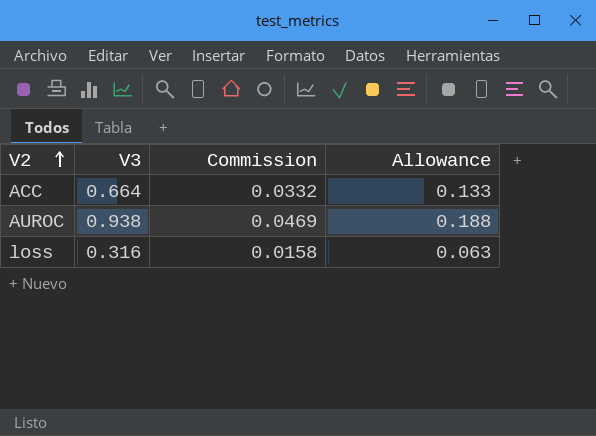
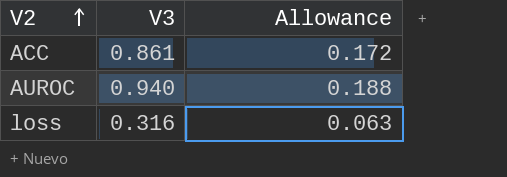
column Commission | formula: [V3] * 0.05 -> none
ACC | V3: 0.664 -> 0.861
ACC | Allowance: 0.133 -> 0.172
AUROC | V3: 0.938 -> 0.940

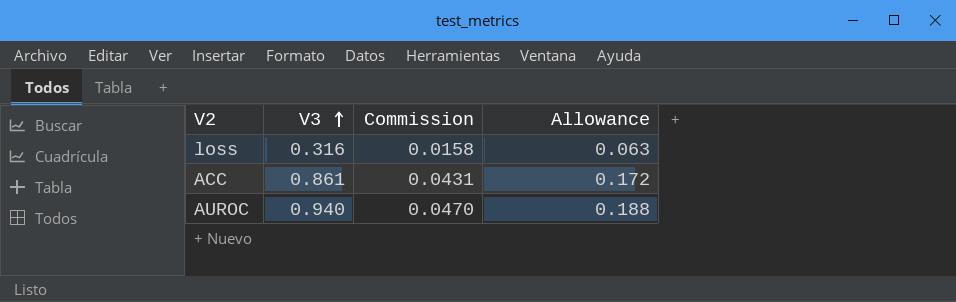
row order: V2 ascending -> V3 ascending
column Commission | formula: none -> [V3] * 0.05

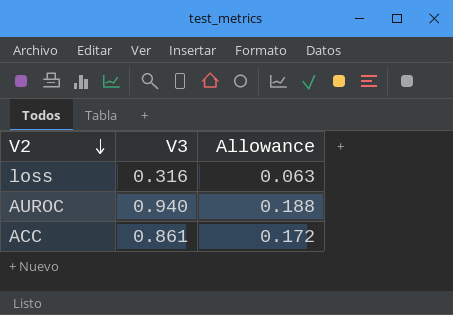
row order: V3 ascending -> V2 descending
column Commission | formula: [V3] * 0.05 -> none

